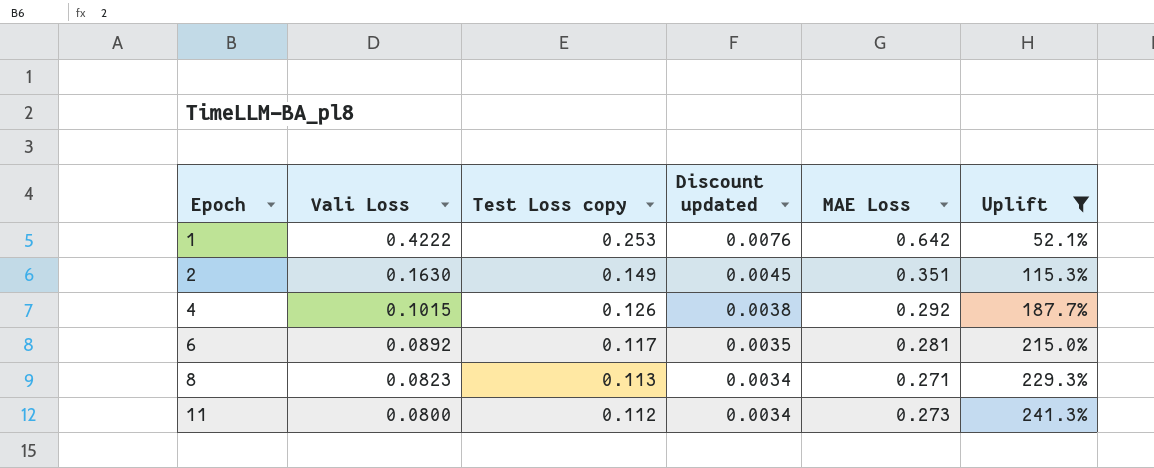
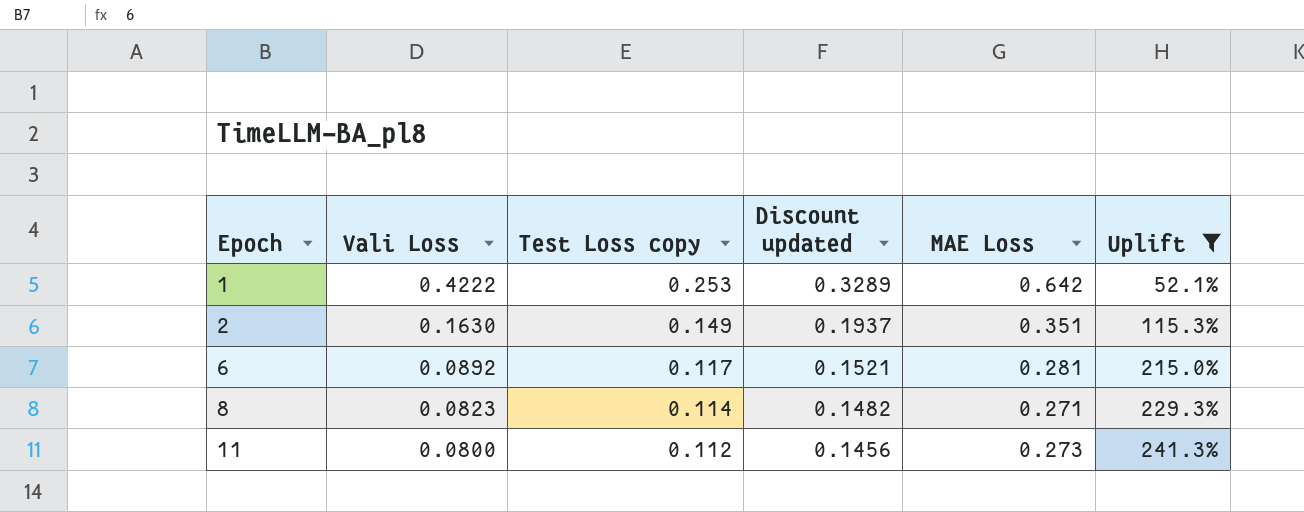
column Discount updated | formula: [Test Loss copy] * 0.03 -> [Test Loss copy] * 1.3
row 4: 0.1015 | 0.126 | 0.0038 | 0.292 | 187.7% -> none
8 | Test Loss copy: 0.113 -> 0.114

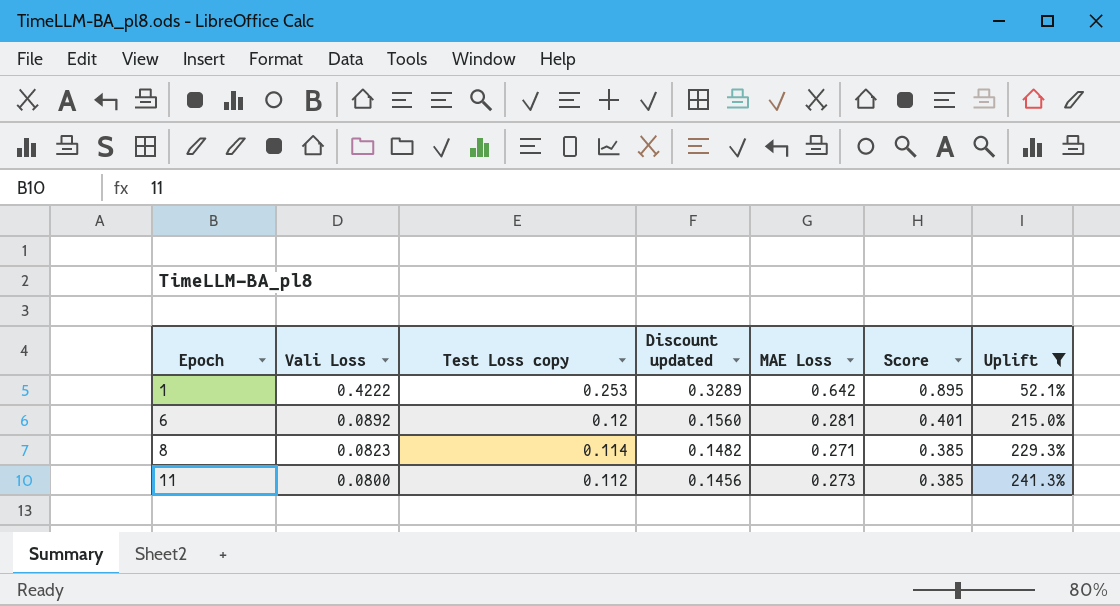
column Score | formula: none -> [Test Loss copy] + [MAE Loss]
row 2: 0.1630 | 0.149 | 0.1937 | 0.351 | 115.3% -> none
6 | Test Loss copy: 0.117 -> 0.12
6 | Discount updated: 0.1521 -> 0.1560

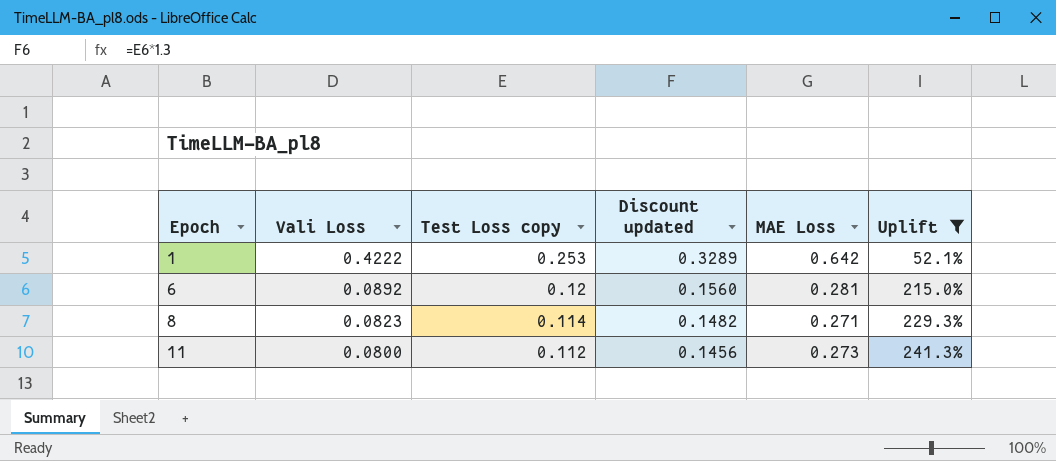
column Score | formula: [Test Loss copy] + [MAE Loss] -> none

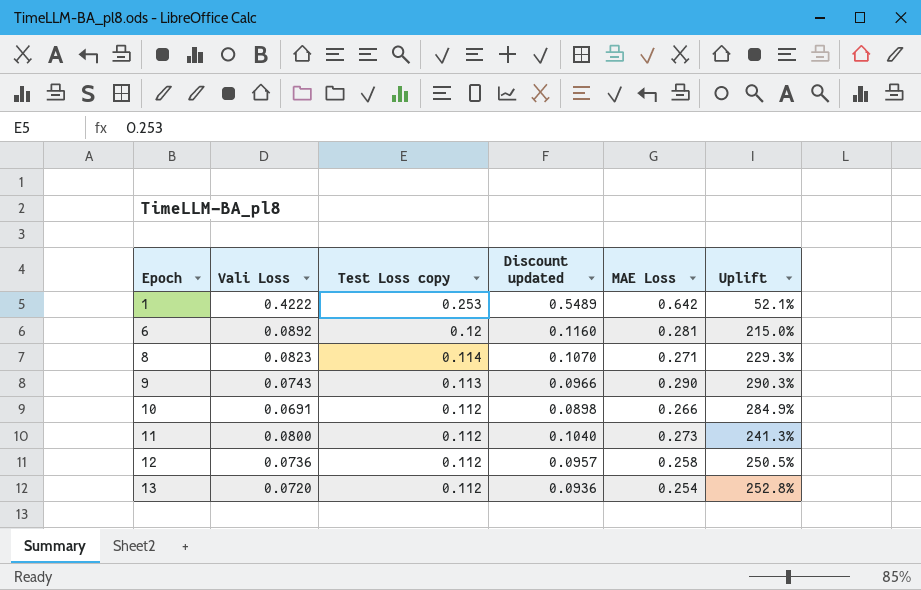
filter: Uplift <= 241.3% -> none
column Discount updated | formula: [Test Loss copy] * 1.3 -> [Vali Loss] * 1.3

